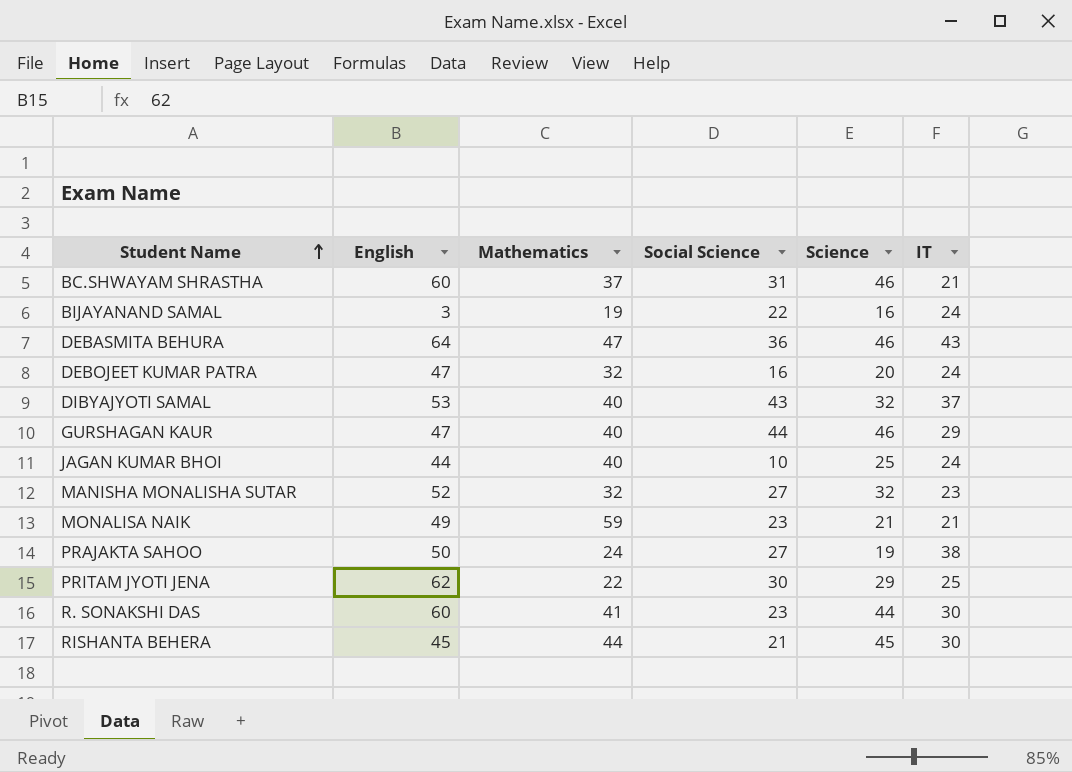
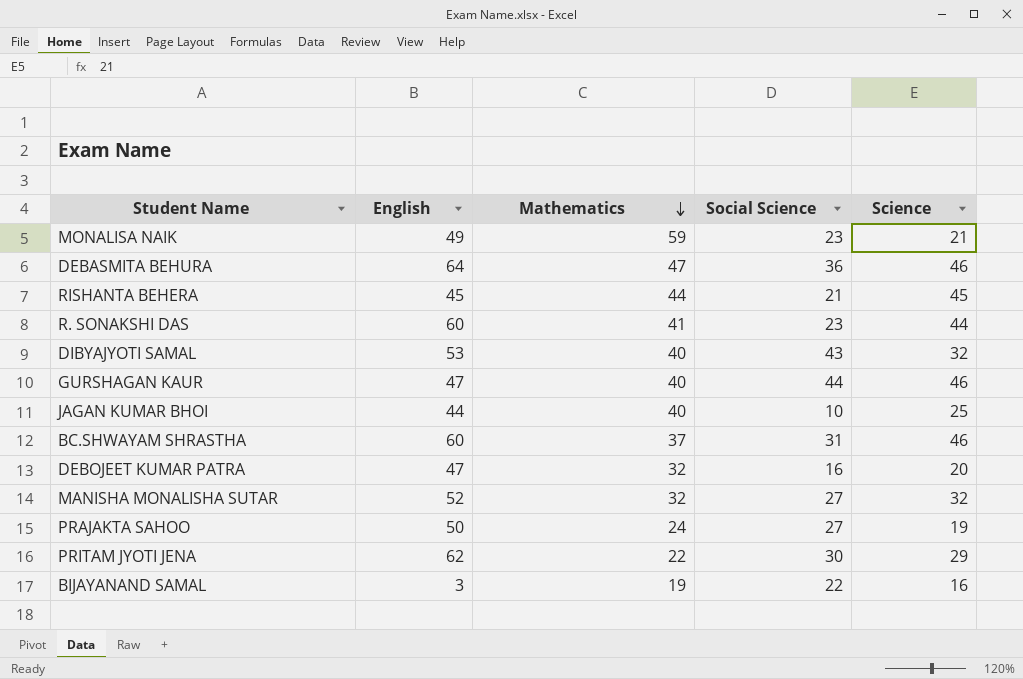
row order: Student Name ascending -> Mathematics descending
column IT | position: 6 -> none

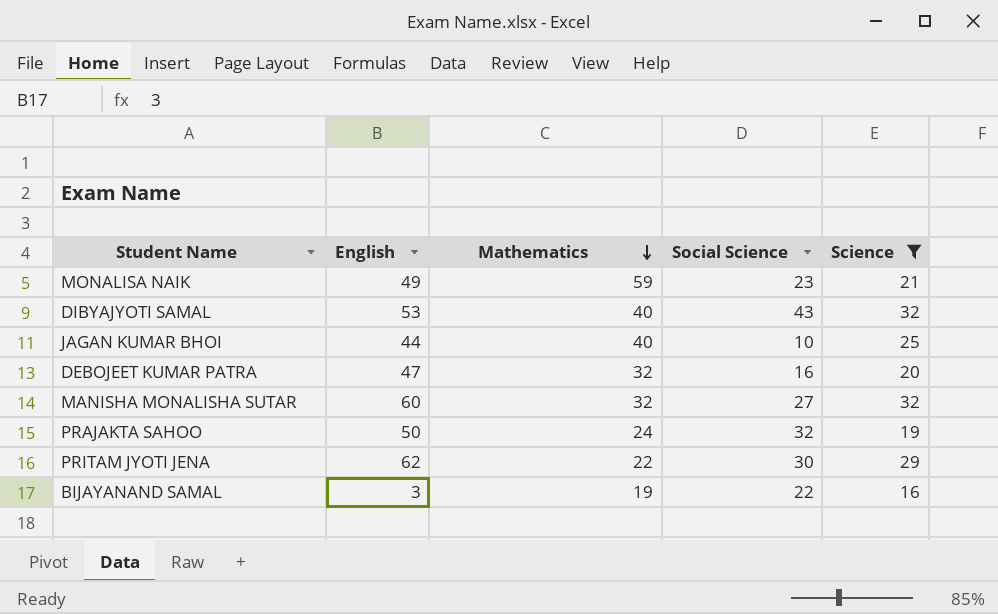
filter: none -> Science <= 32
MANISHA MONALISHA SUTAR | English: 52 -> 60
PRAJAKTA SAHOO | Social Science: 27 -> 32

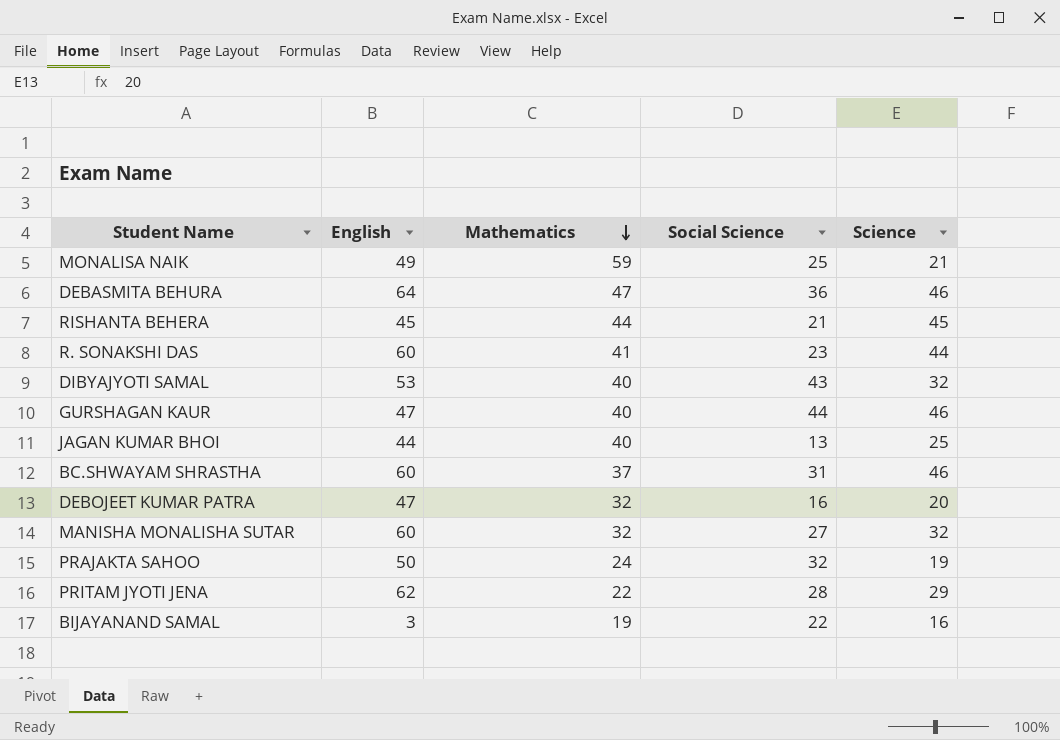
filter: Science <= 32 -> none
MONALISA NAIK | Social Science: 23 -> 25
JAGAN KUMAR BHOI | Social Science: 10 -> 13
PRITAM JYOTI JENA | Social Science: 30 -> 28

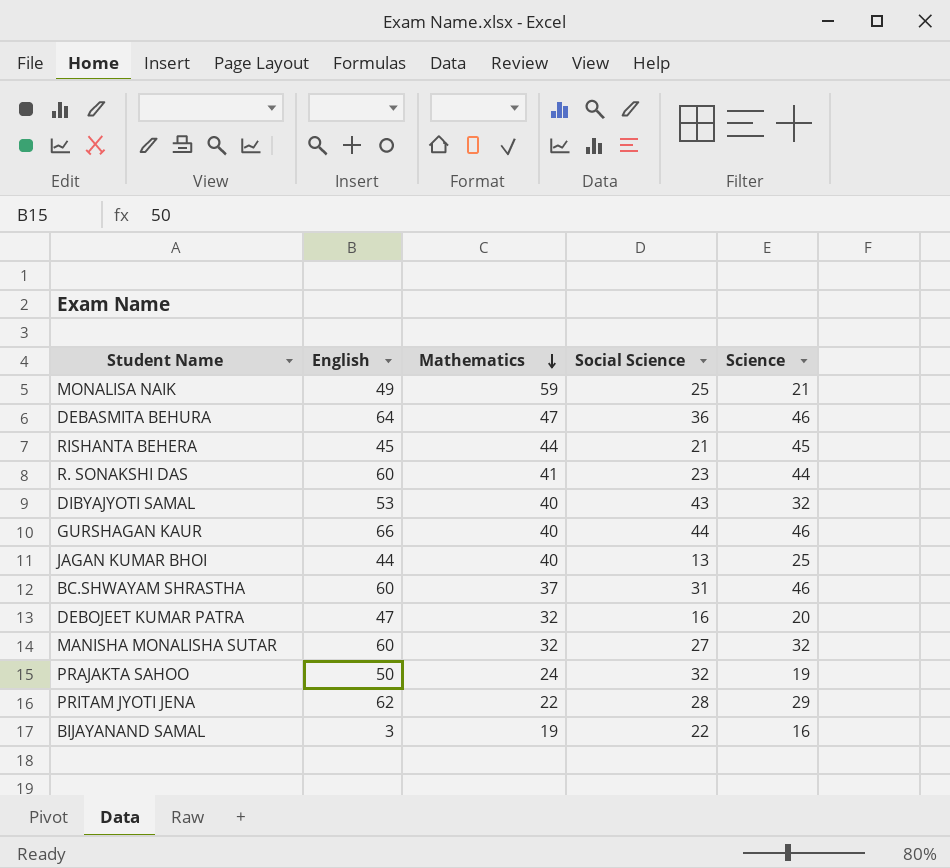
GURSHAGAN KAUR | English: 47 -> 66

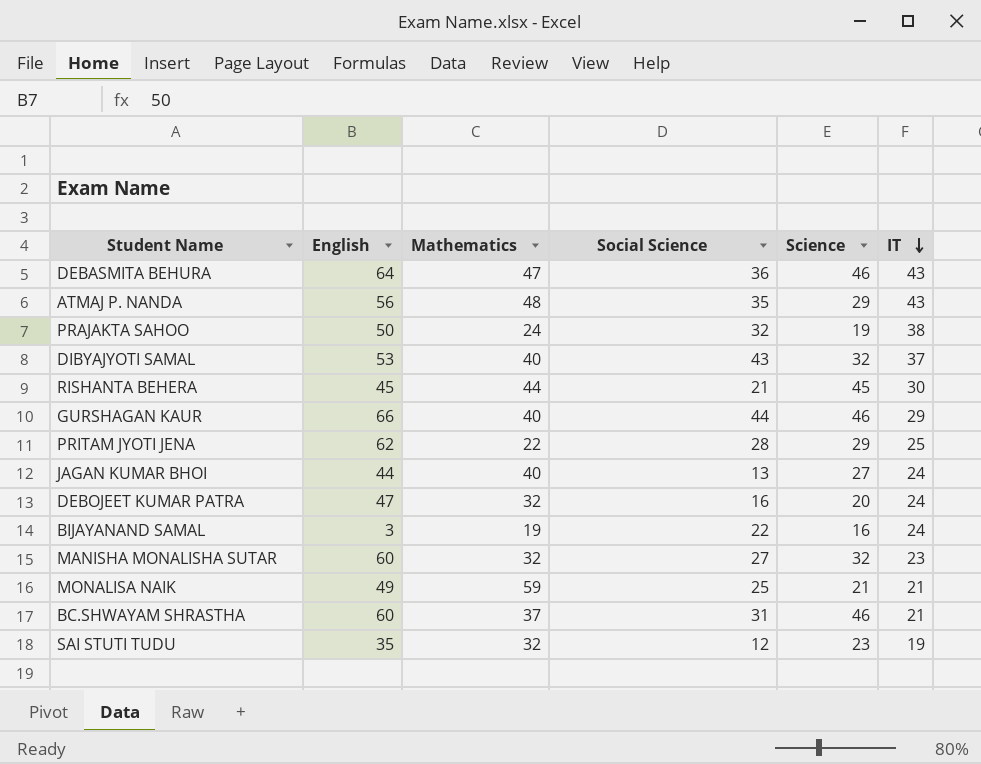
row order: Mathematics descending -> IT descending
column IT | position: none -> 6
row R. SONAKSHI DAS: 60 | 41 | 23 | 44 -> none
row ATMAJ P. NANDA: none -> 56 | 48 | 35 | 29 | 43
JAGAN KUMAR BHOI | Science: 25 -> 27
row SAI STUTI TUDU: none -> 35 | 32 | 12 | 23 | 19

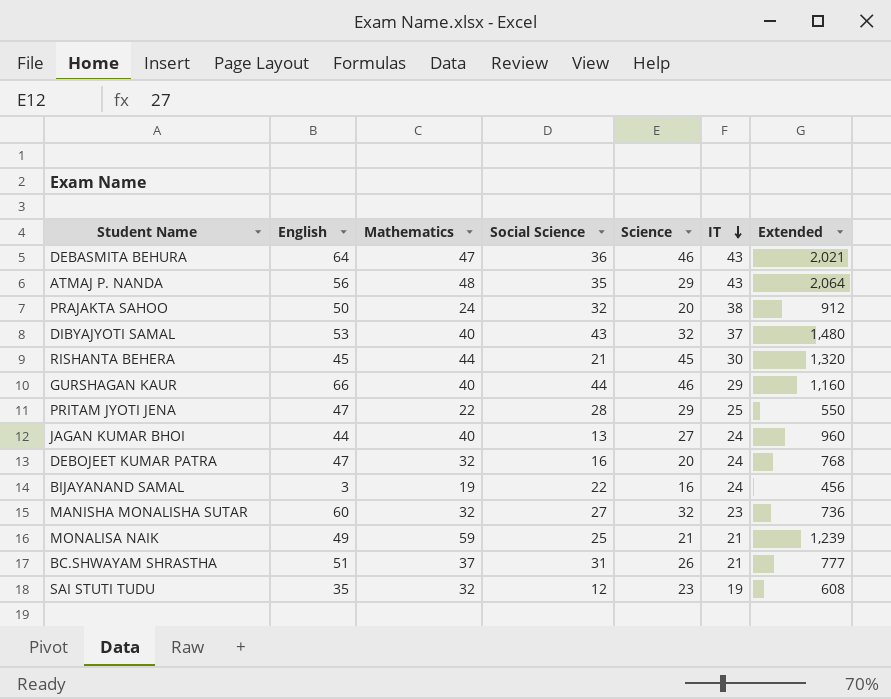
column Extended | formula: none -> [Mathematics] * [IT]
PRAJAKTA SAHOO | Science: 19 -> 20
PRITAM JYOTI JENA | English: 62 -> 47
BC.SHWAYAM SHRASTHA | English: 60 -> 51
BC.SHWAYAM SHRASTHA | Science: 46 -> 26

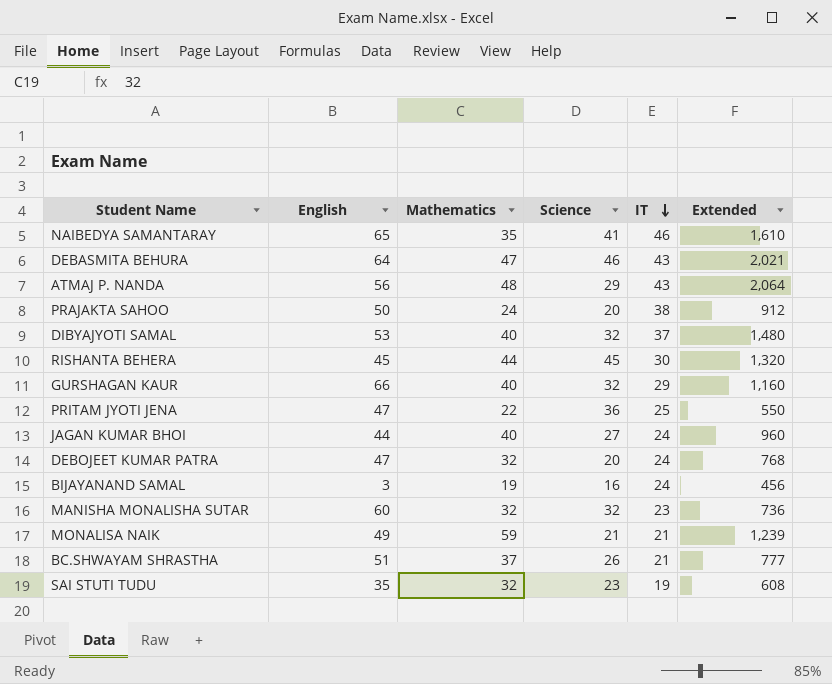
column Social Science | position: 4 -> none
row NAIBEDYA SAMANTARAY: none -> 65 | 35 | 41 | 46 | 1,610
GURSHAGAN KAUR | Science: 46 -> 32
PRITAM JYOTI JENA | Science: 29 -> 36

